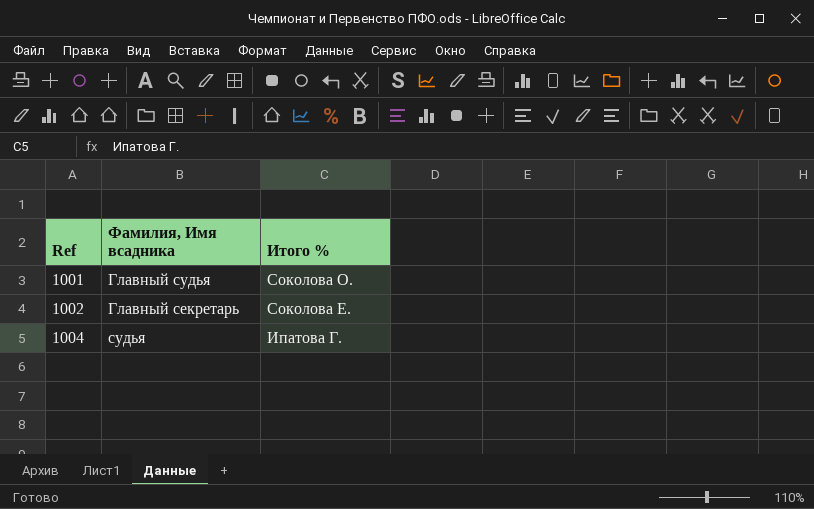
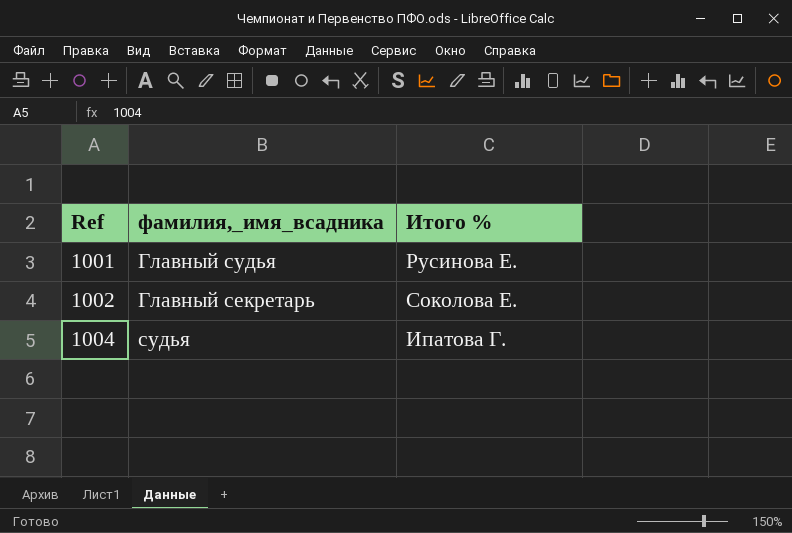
column name: Фамилия, Имя всадника -> фамилия,_имя_всадника
1001 | Итого %: Соколова О. -> Русинова Е.

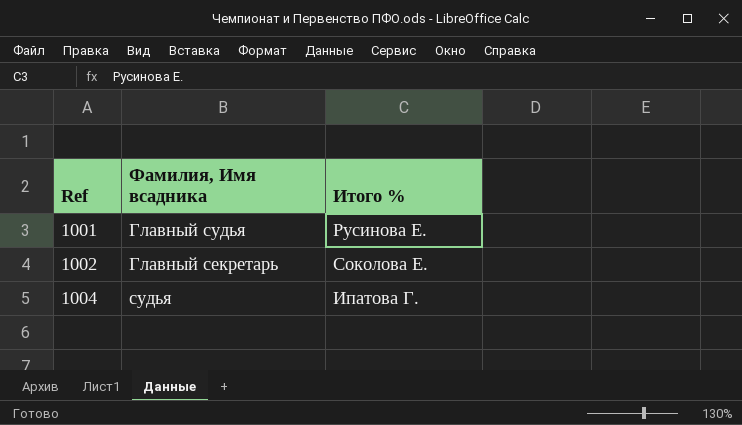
column name: фамилия,_имя_всадника -> Фамилия, Имя всадника

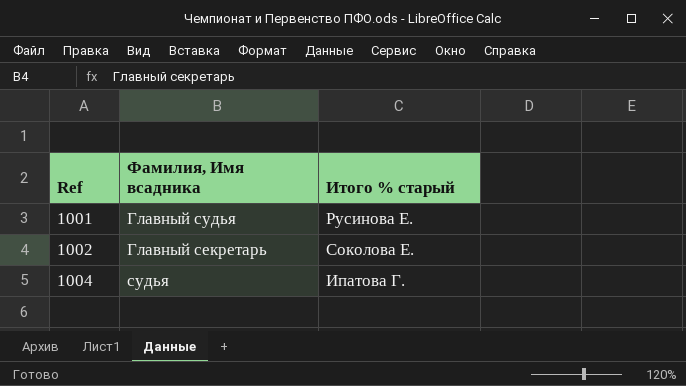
column name: Итого % -> Итого % старый

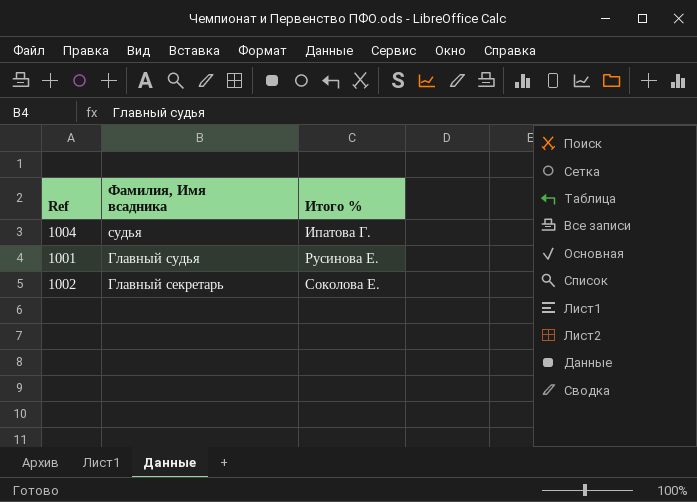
row order: Ref ascending -> Фамилия, Имя всадника descending
column name: Итого % старый -> Итого %

